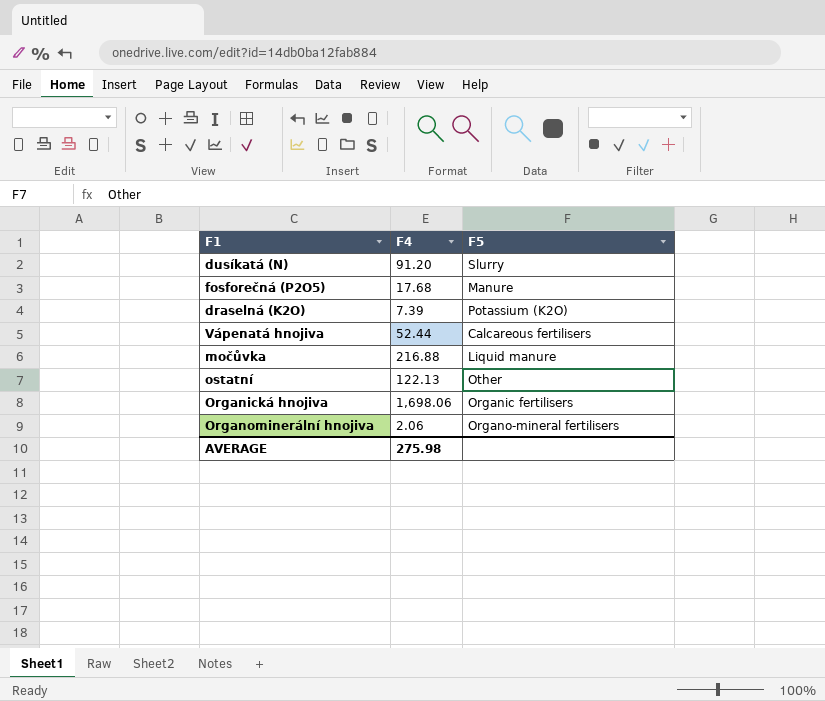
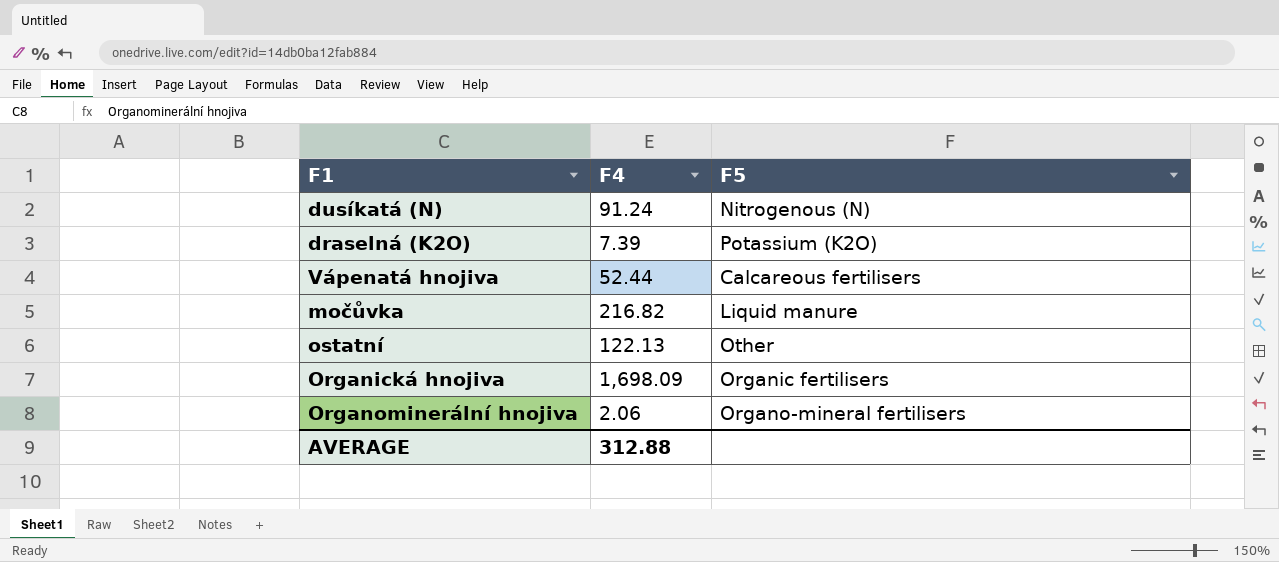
row fosforečná (P2O5): 17.68 | Manure -> none
dusíkatá (N) | F4: 91.20 -> 91.24
dusíkatá (N) | F5: Slurry -> Nitrogenous (N)
močůvka | F4: 216.88 -> 216.82
Organická hnojiva | F4: 1,698.06 -> 1,698.09
AVERAGE | F4: 275.98 -> 312.88

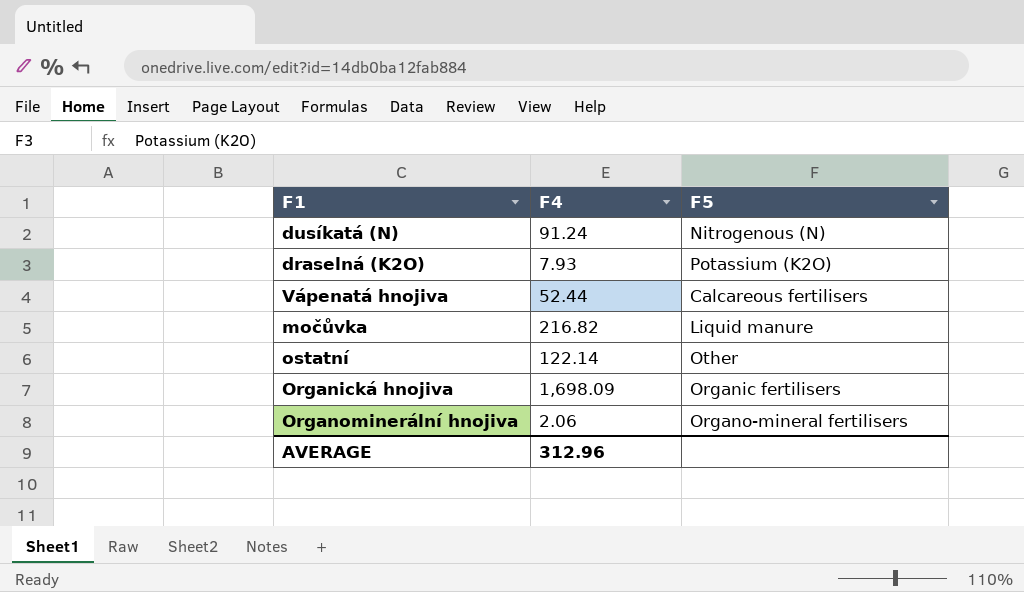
draselná (K2O) | F4: 7.39 -> 7.93
ostatní | F4: 122.13 -> 122.14
AVERAGE | F4: 312.88 -> 312.96

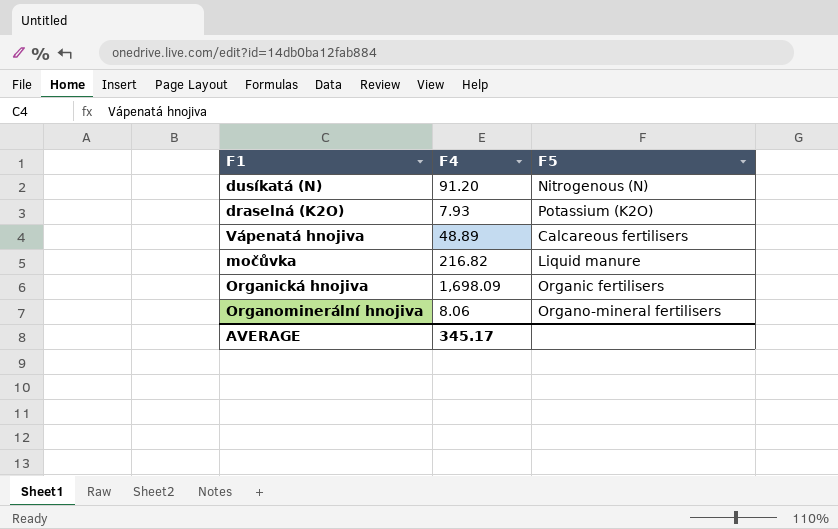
row ostatní: 122.14 | Other -> none
dusíkatá (N) | F4: 91.24 -> 91.20
Vápenatá hnojiva | F4: 52.44 -> 48.89
Organominerální hnojiva | F4: 2.06 -> 8.06
AVERAGE | F4: 312.96 -> 345.17

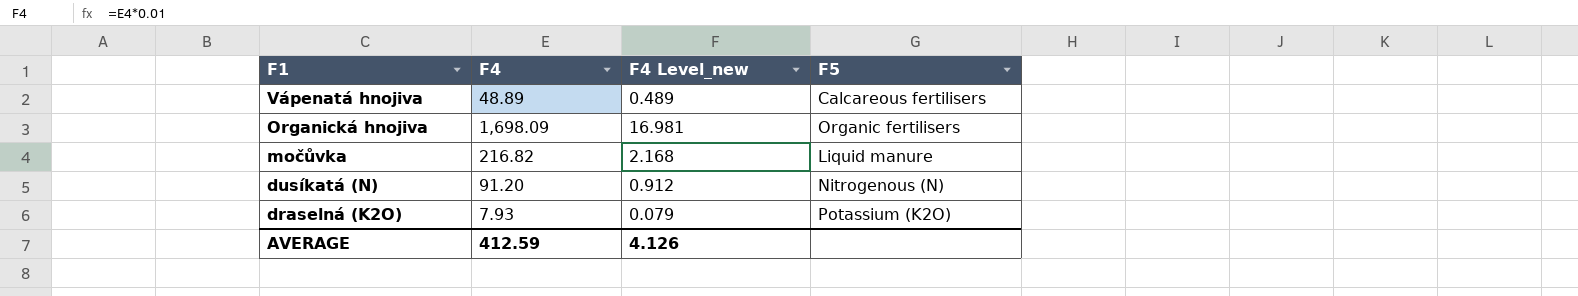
row order: none -> F1 descending
column F4 Level_new | formula: none -> [F4] * 0.01
row Organominerální hnojiva: 8.06 | Organo-mineral fertilisers -> none
AVERAGE | F4: 345.17 -> 412.59

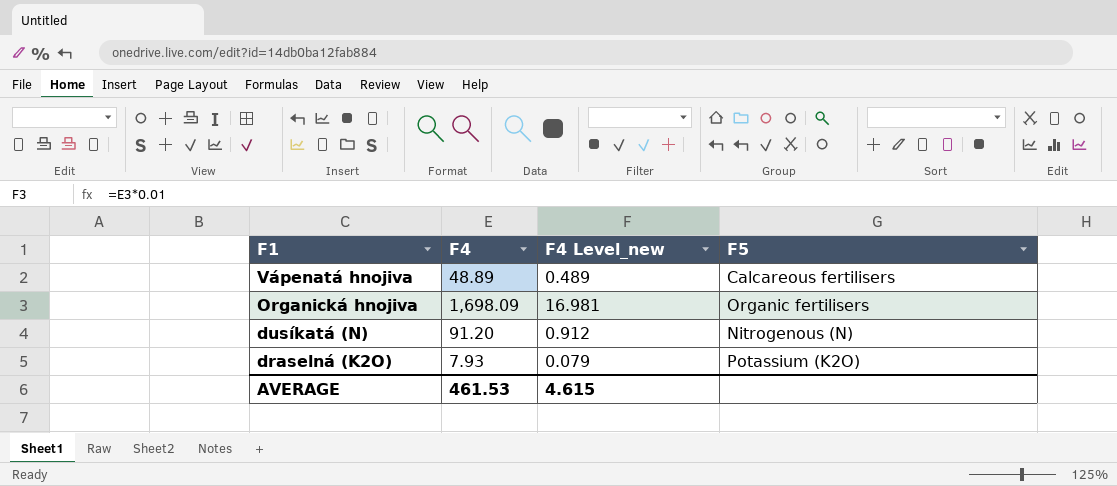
row močůvka: 216.82 | 2.168 | Liquid manure -> none
AVERAGE | F4: 412.59 -> 461.53
AVERAGE | F4 Level_new: 4.126 -> 4.615

